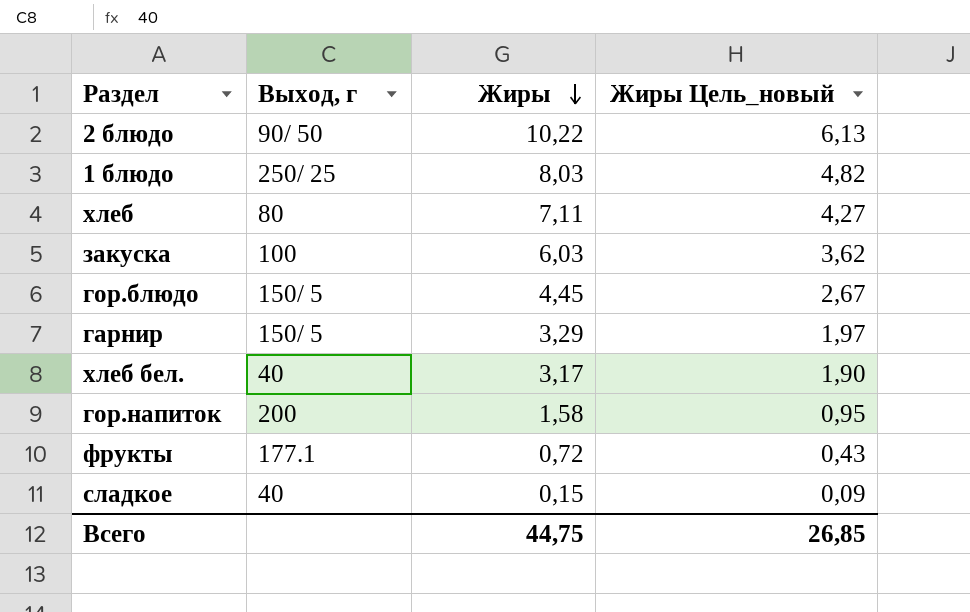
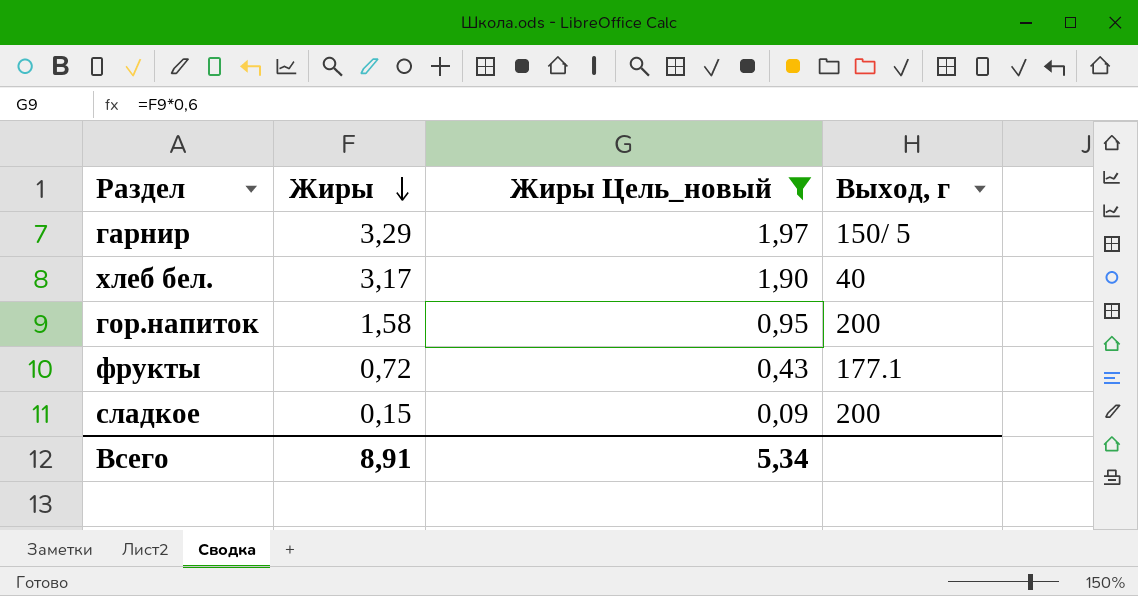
filter: none -> Жиры Цель_новый <= 1,97
column Выход, г | position: 2 -> 4
сладкое | Выход, г: 40 -> 200
Всего | Жиры: 44,75 -> 8,91
Всего | Жиры Цель_новый: 26,85 -> 5,34

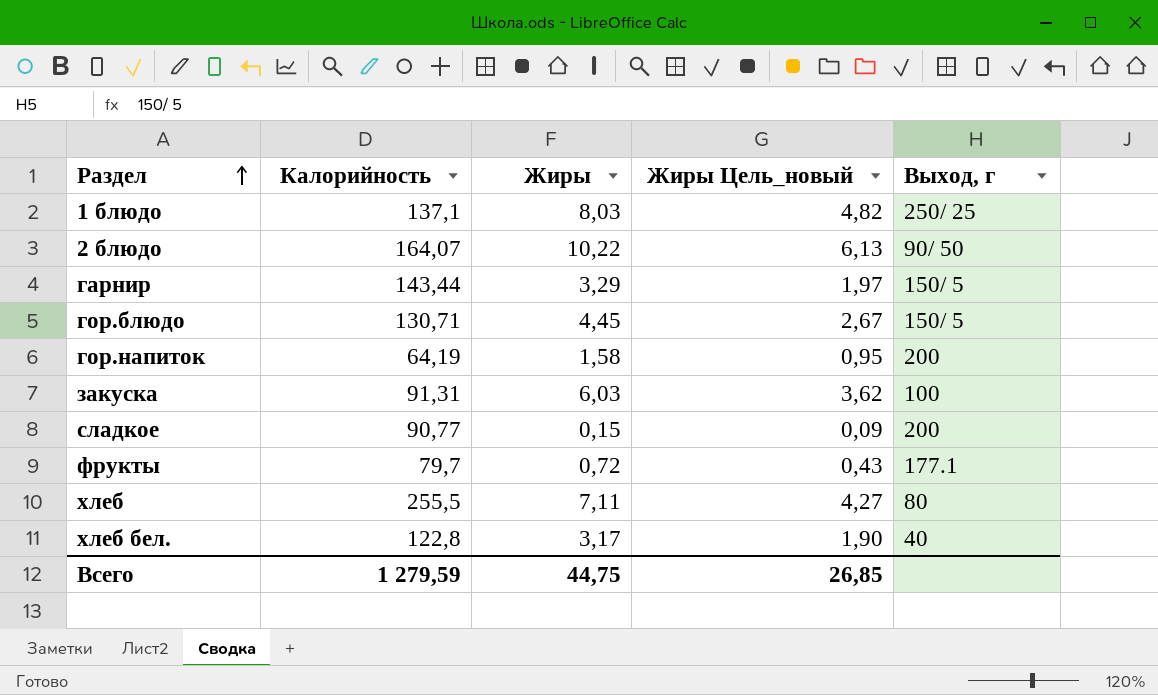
filter: Жиры Цель_новый <= 1,97 -> none
row order: Жиры descending -> Раздел ascending
column Калорийность | position: none -> 2
Всего | Жиры: 8,91 -> 44,75
Всего | Жиры Цель_новый: 5,34 -> 26,85

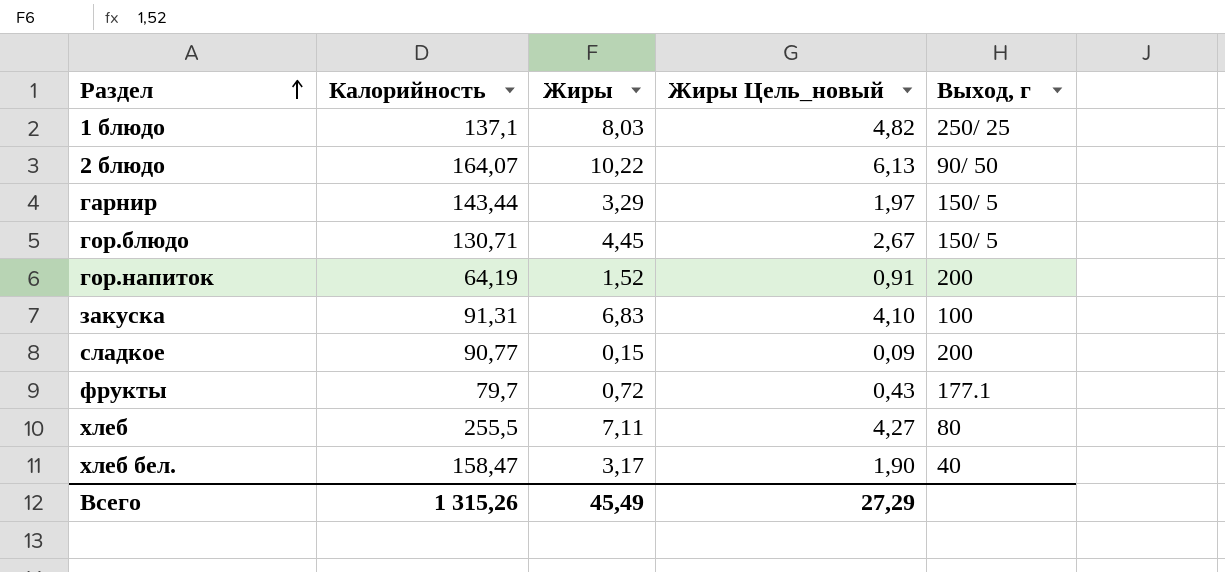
гор.напиток | Жиры: 1,58 -> 1,52
гор.напиток | Жиры Цель_новый: 0,95 -> 0,91
закуска | Жиры: 6,03 -> 6,83
закуска | Жиры Цель_новый: 3,62 -> 4,10
хлеб бел. | Калорийность: 122,8 -> 158,47
Всего | Калорийность: 1 279,59 -> 1 315,26
Всего | Жиры: 44,75 -> 45,49
Всего | Жиры Цель_новый: 26,85 -> 27,29

